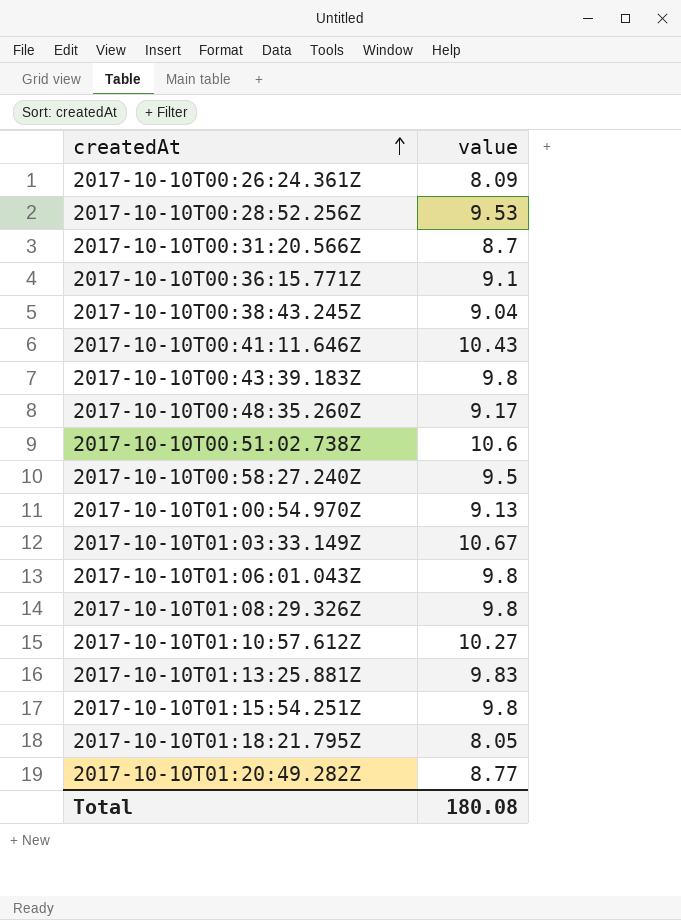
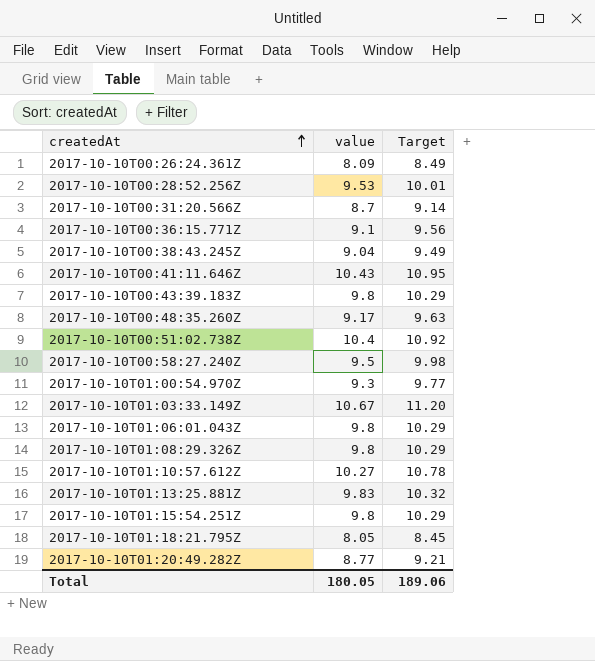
column Target | formula: none -> [value] * 1.05
2017-10-10T00:51:02.738Z | value: 10.6 -> 10.4
2017-10-10T01:00:54.970Z | value: 9.13 -> 9.3
Total | value: 180.08 -> 180.05

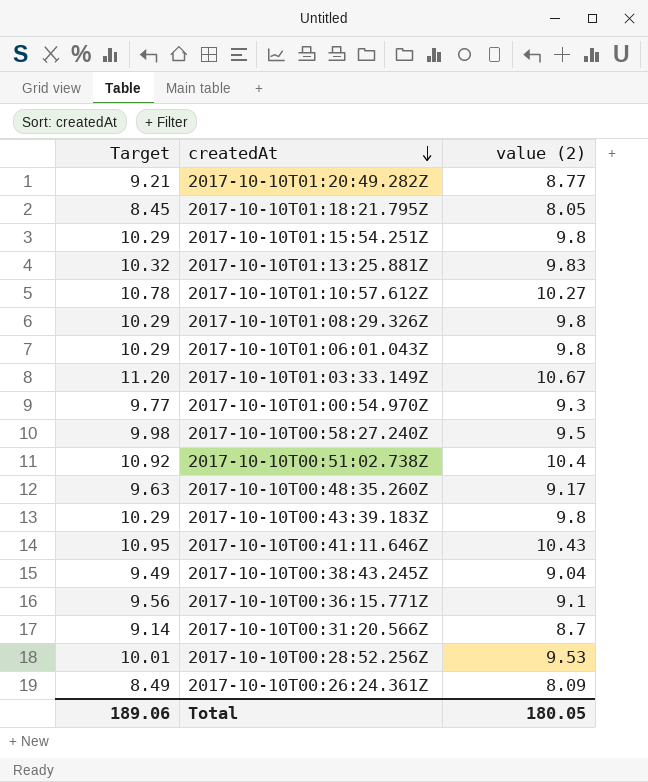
row order: createdAt ascending -> createdAt descending
column Target | position: 3 -> 1
column name: value -> value (2)

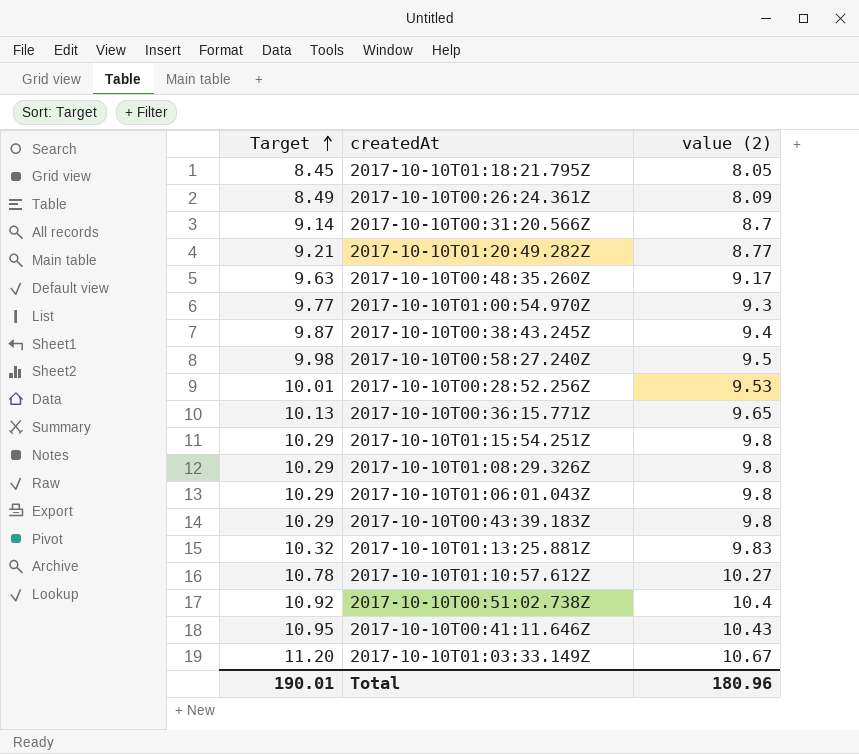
row order: createdAt descending -> Target ascending
2017-10-10T00:38:43.245Z | Target: 9.49 -> 9.87
2017-10-10T00:38:43.245Z | value (2): 9.04 -> 9.4
2017-10-10T00:36:15.771Z | Target: 9.56 -> 10.13
2017-10-10T00:36:15.771Z | value (2): 9.1 -> 9.65
Total | Target: 189.06 -> 190.01
Total | value (2): 180.05 -> 180.96

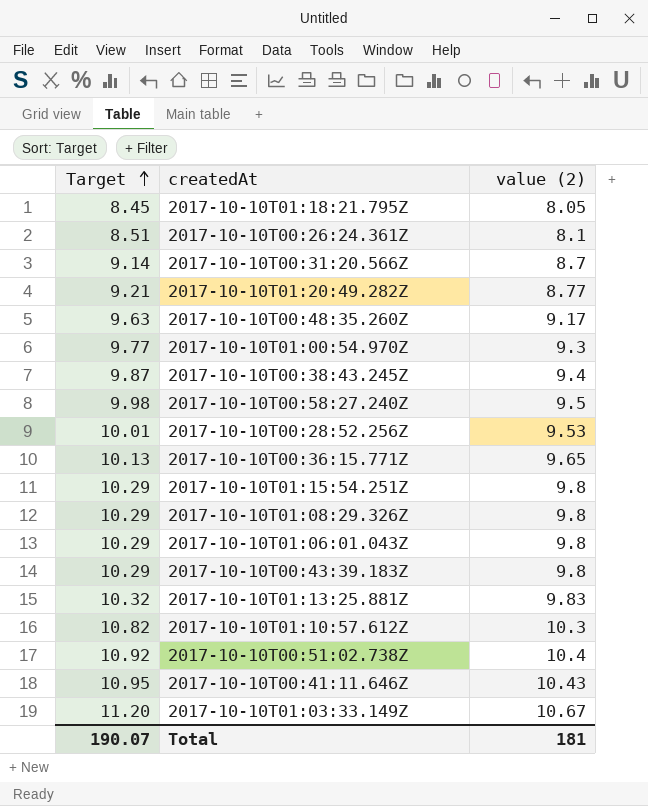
2017-10-10T00:26:24.361Z | Target: 8.49 -> 8.51
2017-10-10T00:26:24.361Z | value (2): 8.09 -> 8.1
2017-10-10T01:10:57.612Z | Target: 10.78 -> 10.82
2017-10-10T01:10:57.612Z | value (2): 10.27 -> 10.3
Total | Target: 190.01 -> 190.07
Total | value (2): 180.96 -> 181

